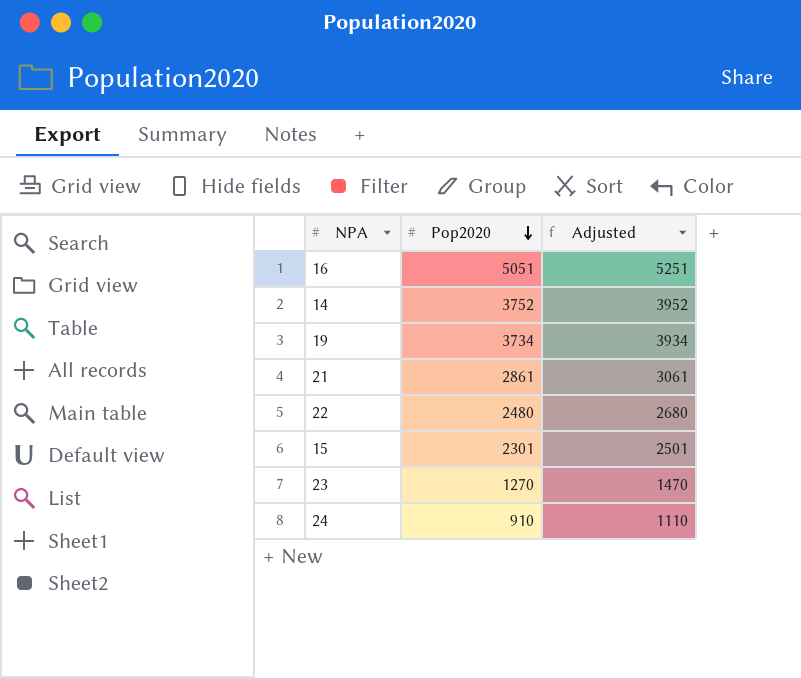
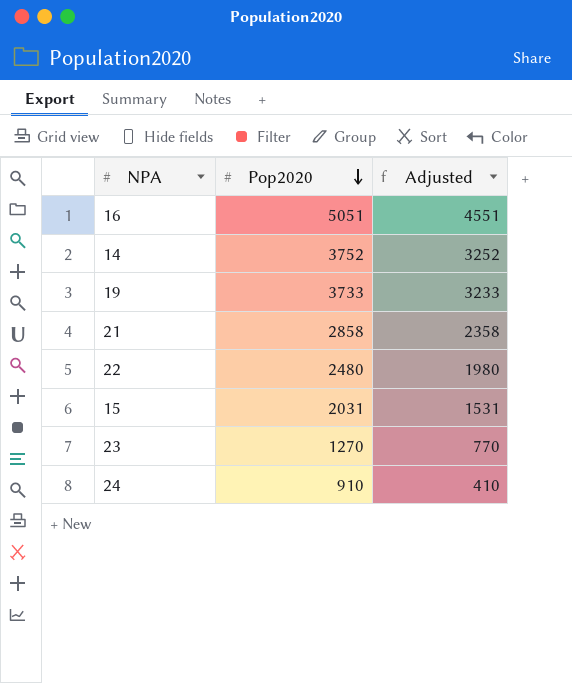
column Adjusted | formula: [Pop2020] + 200 -> [Pop2020] - 500
19 | Pop2020: 3734 -> 3733
21 | Pop2020: 2861 -> 2858
15 | Pop2020: 2301 -> 2031

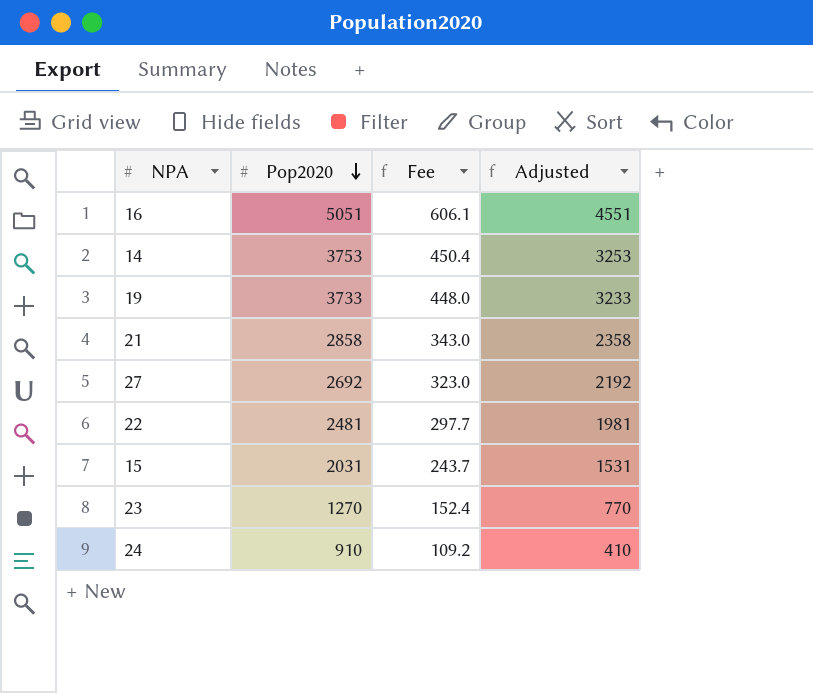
column Fee | formula: none -> [Pop2020] * 0.12
14 | Pop2020: 3752 -> 3753
14 | Adjusted: 3252 -> 3253
row 27: none -> 2692 | 323.0 | 2192
22 | Pop2020: 2480 -> 2481
22 | Adjusted: 1980 -> 1981

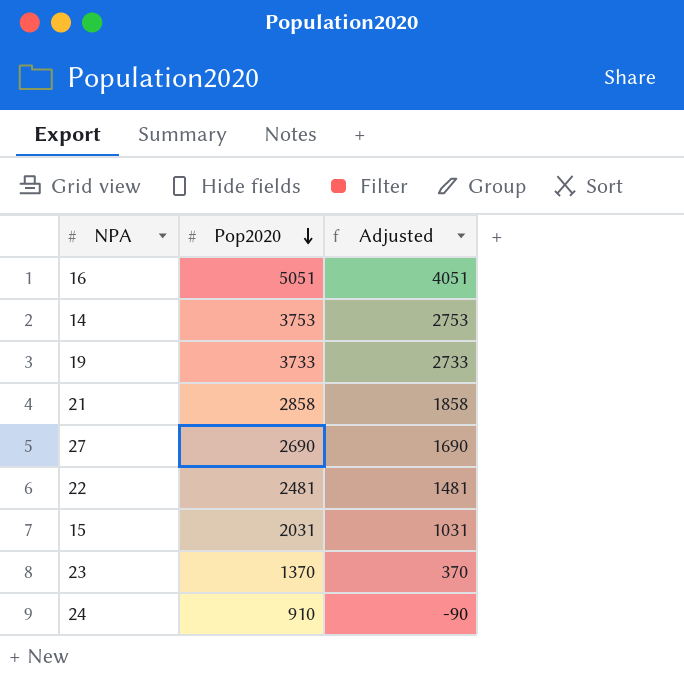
column Fee | formula: [Pop2020] * 0.12 -> none
column Adjusted | formula: [Pop2020] - 500 -> [Pop2020] - 1000
27 | Pop2020: 2692 -> 2690
23 | Pop2020: 1270 -> 1370

